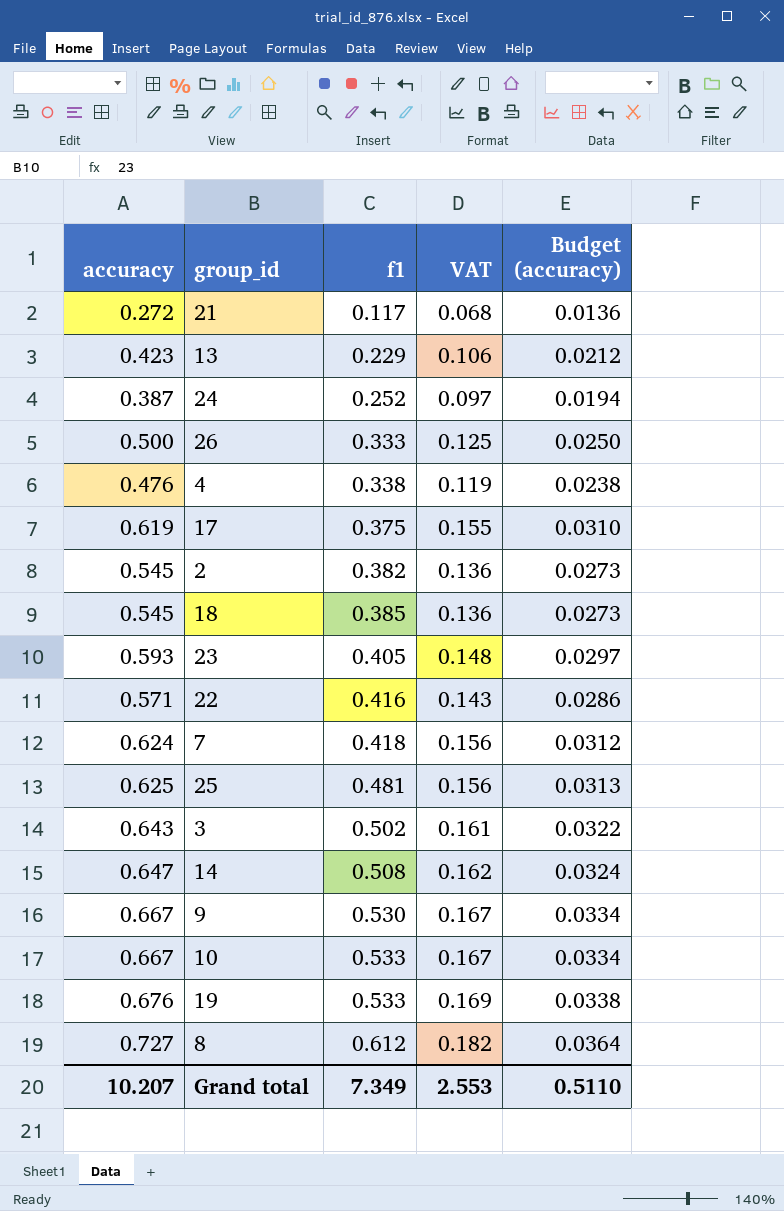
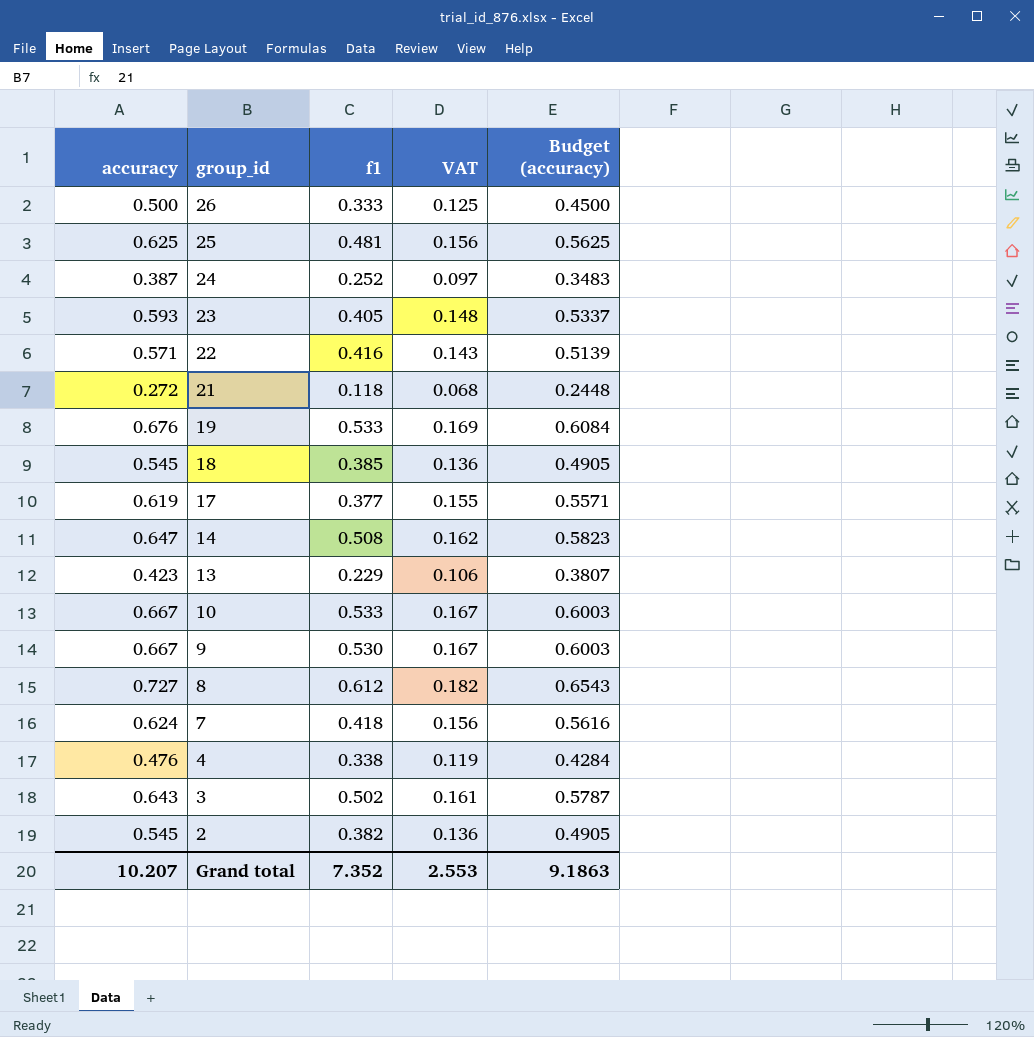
row order: f1 ascending -> group_id descending
column Budget (accuracy) | formula: [accuracy] * 0.05 -> [accuracy] * 0.9
21 | f1: 0.117 -> 0.118
17 | f1: 0.375 -> 0.377
Grand total | f1: 7.349 -> 7.352
Grand total | Budget (accuracy): 0.5110 -> 9.1863

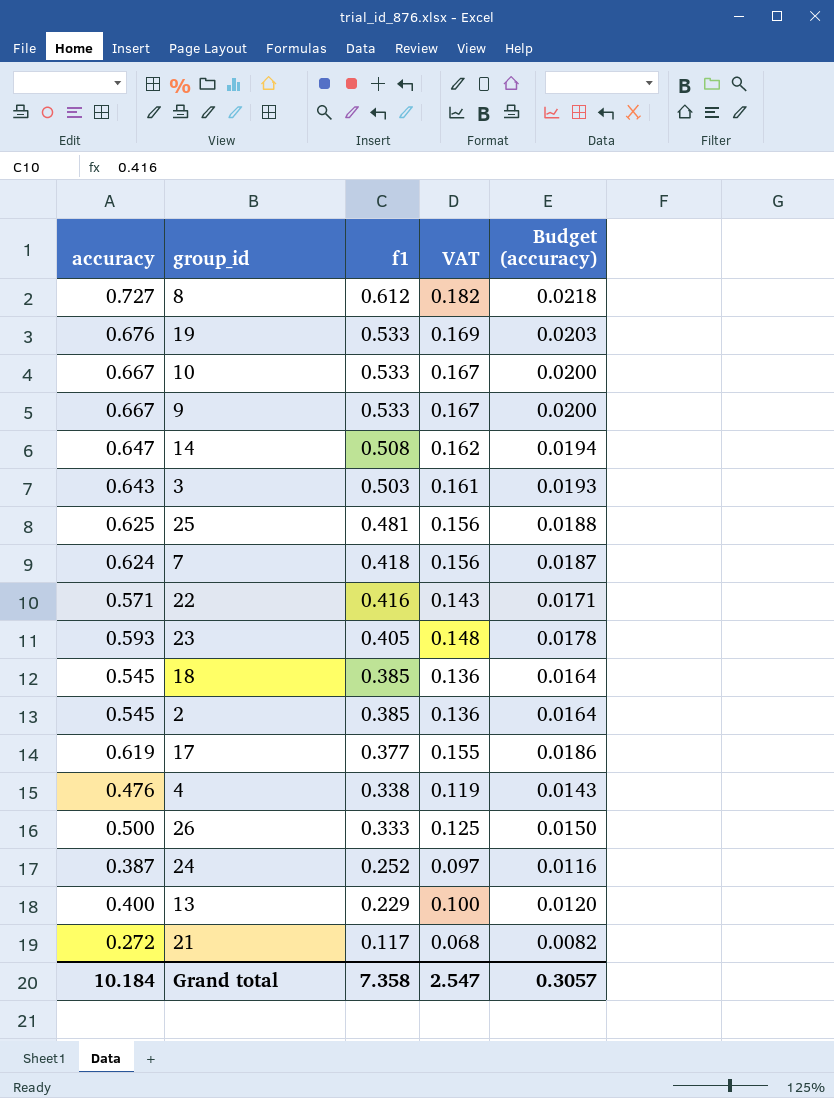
row order: group_id descending -> f1 descending
column Budget (accuracy) | formula: [accuracy] * 0.9 -> [accuracy] * 0.03
9 | f1: 0.530 -> 0.533
3 | f1: 0.502 -> 0.503
2 | f1: 0.382 -> 0.385
13 | accuracy: 0.423 -> 0.400
13 | VAT: 0.106 -> 0.100
21 | f1: 0.118 -> 0.117
Grand total | accuracy: 10.207 -> 10.184
Grand total | f1: 7.352 -> 7.358
Grand total | VAT: 2.553 -> 2.547
Grand total | Budget (accuracy): 9.1863 -> 0.3057

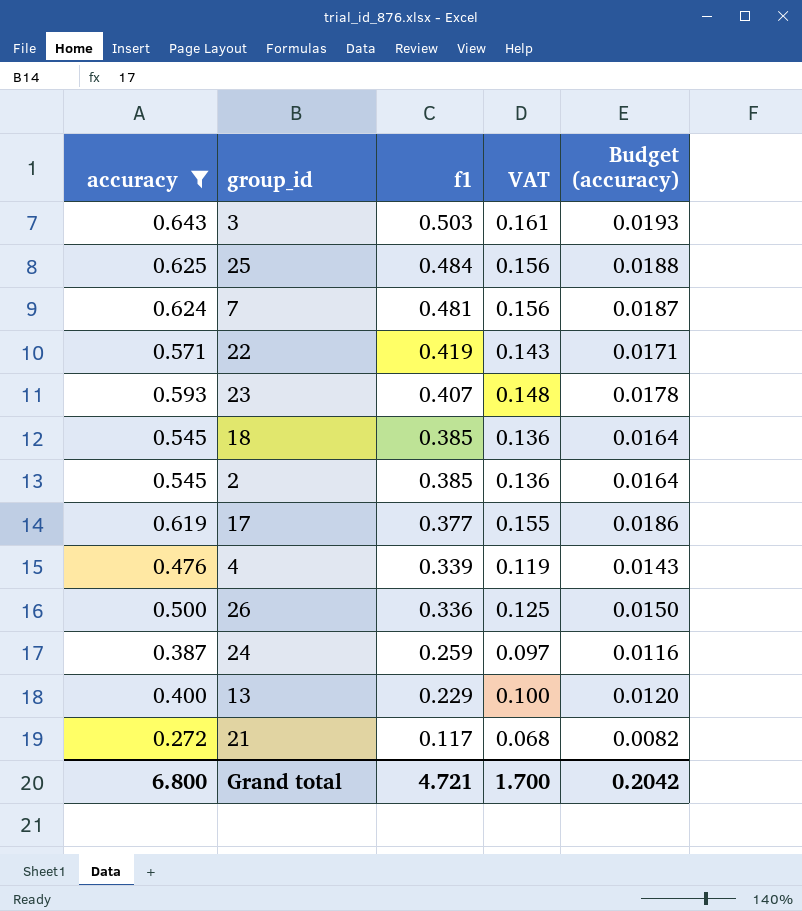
filter: none -> accuracy <= 0.643
25 | f1: 0.481 -> 0.484
7 | f1: 0.418 -> 0.481
22 | f1: 0.416 -> 0.419
23 | f1: 0.405 -> 0.407
4 | f1: 0.338 -> 0.339
26 | f1: 0.333 -> 0.336
24 | f1: 0.252 -> 0.259
Grand total | accuracy: 10.184 -> 6.800
Grand total | f1: 7.358 -> 4.721
Grand total | VAT: 2.547 -> 1.700
Grand total | Budget (accuracy): 0.3057 -> 0.2042

